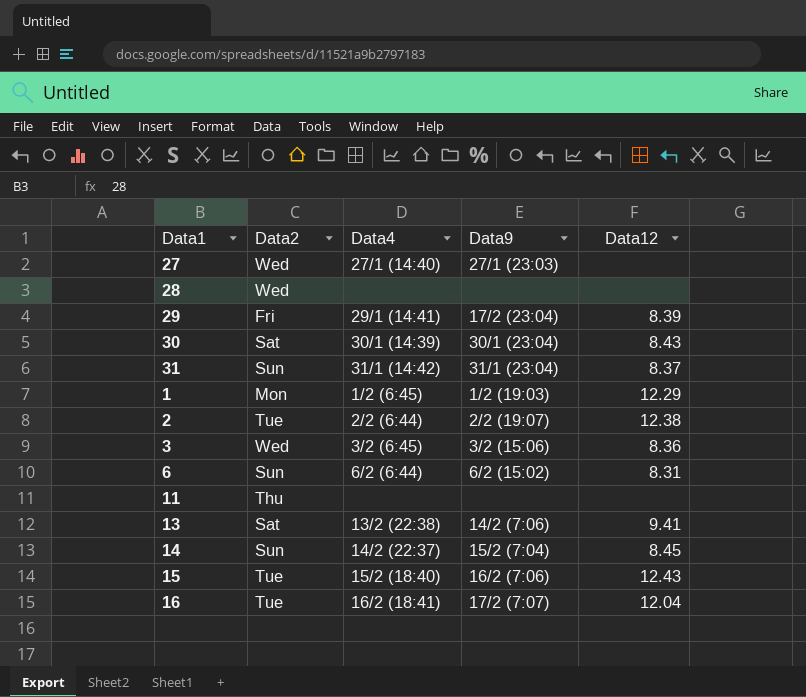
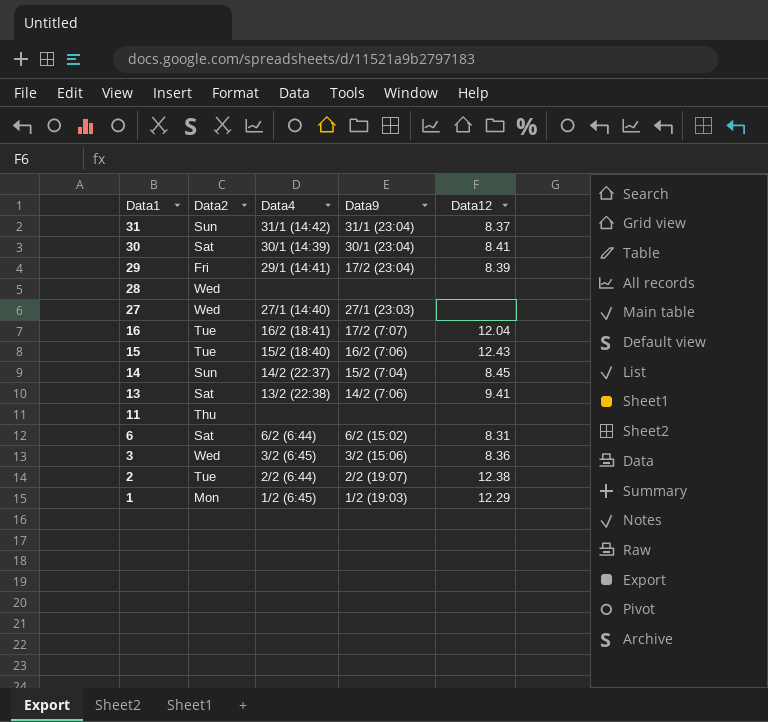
row order: none -> Data1 descending
30 | Data12: 8.43 -> 8.41
6 | Data2: Sun -> Sat

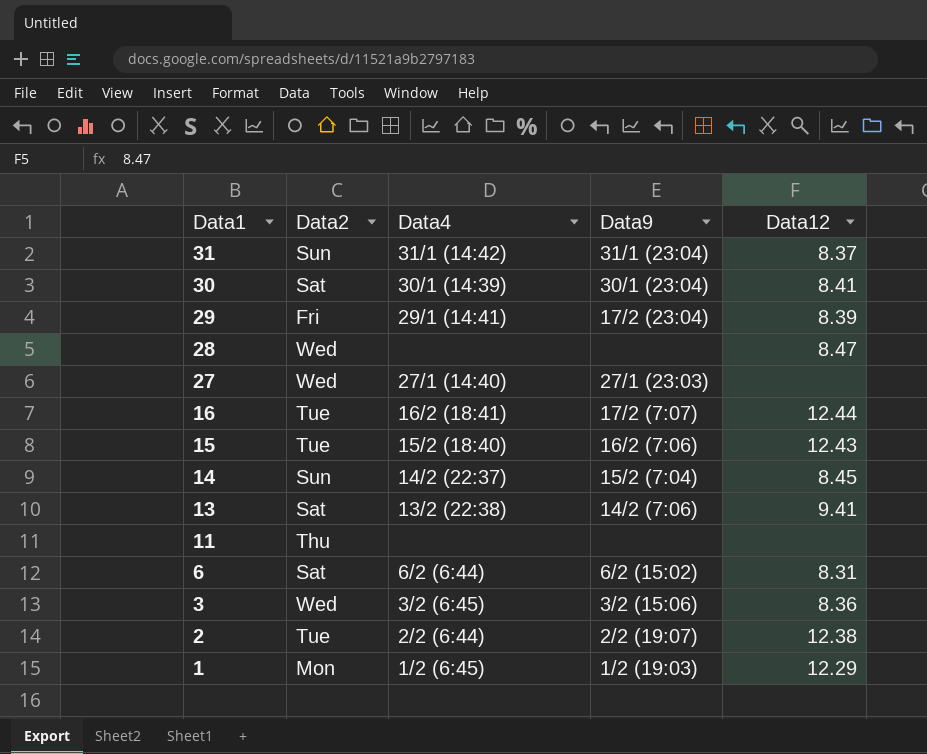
28 | Data12: none -> 8.47
16 | Data12: 12.04 -> 12.44

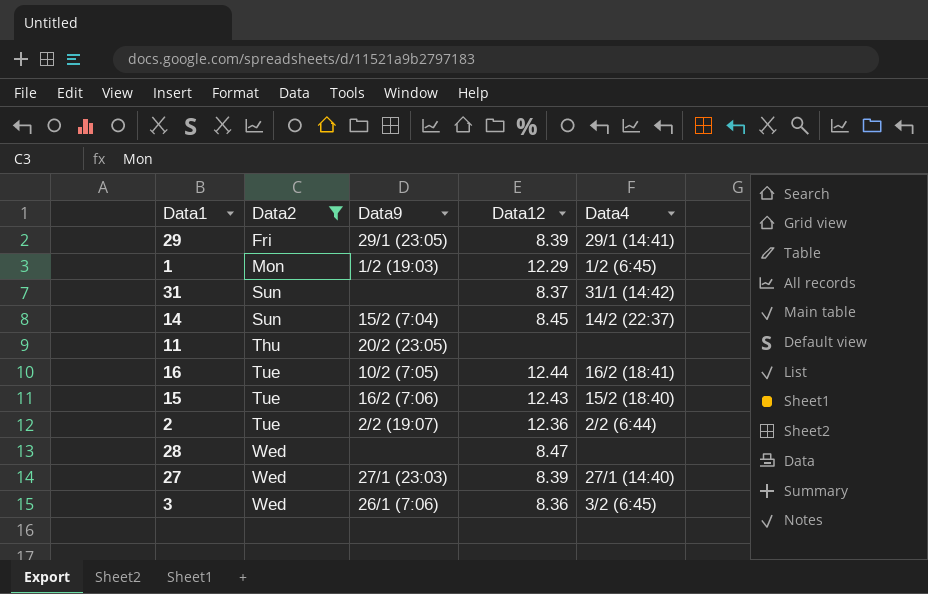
filter: none -> Data2 != Sat
row order: Data1 descending -> Data2 ascending
column Data4 | position: 3 -> 5
29 | Data9: 17/2 (23:04) -> 29/1 (23:05)
31 | Data9: 31/1 (23:04) -> none
11 | Data9: none -> 20/2 (23:05)
16 | Data9: 17/2 (7:07) -> 10/2 (7:05)
2 | Data12: 12.38 -> 12.36
27 | Data12: none -> 8.39
3 | Data9: 3/2 (15:06) -> 26/1 (7:06)

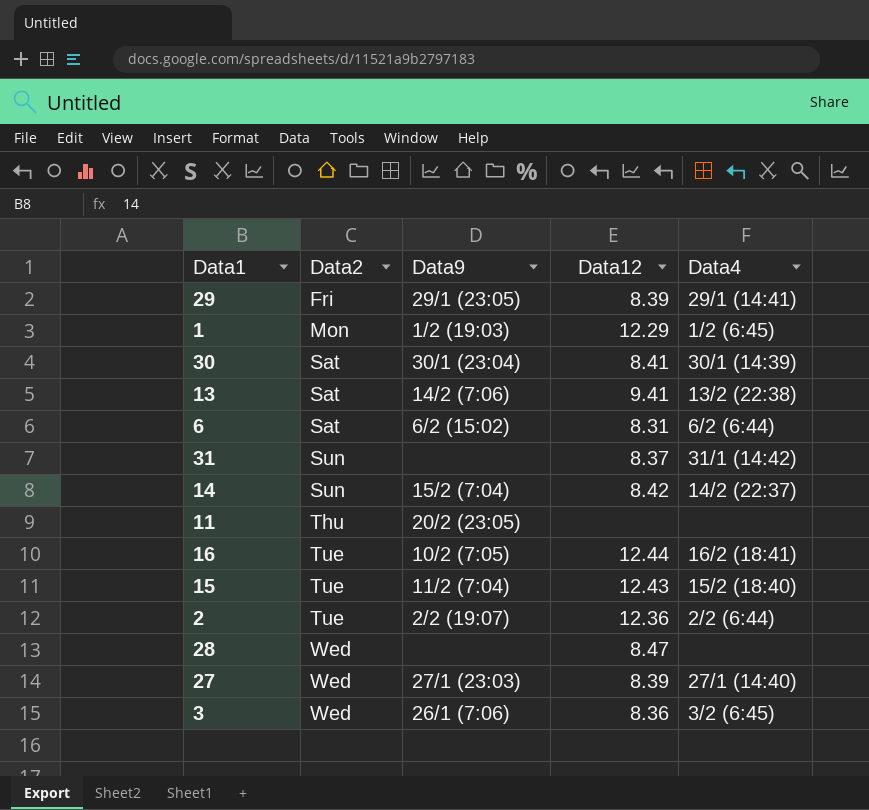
filter: Data2 != Sat -> none
14 | Data12: 8.45 -> 8.42
15 | Data9: 16/2 (7:06) -> 11/2 (7:04)

